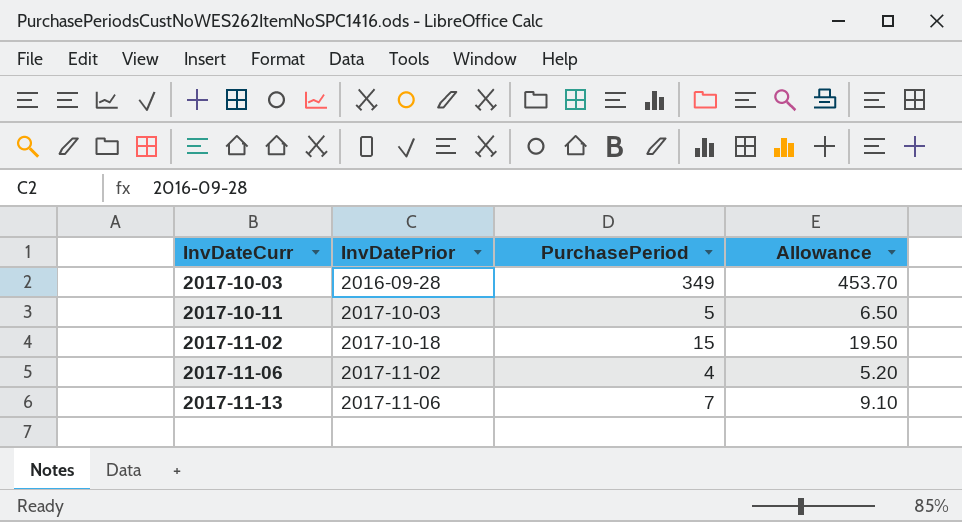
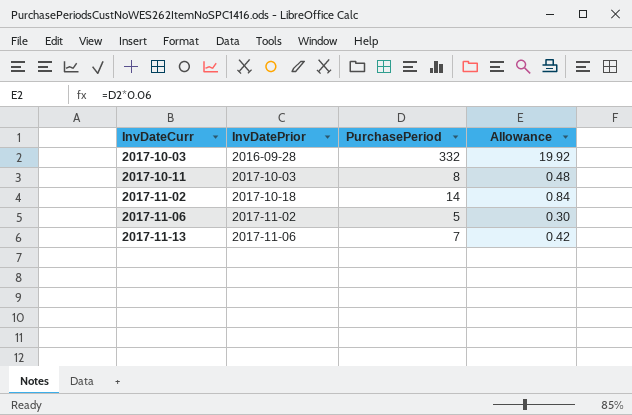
column Allowance | formula: [PurchasePeriod] * 1.3 -> [PurchasePeriod] * 0.06
2017-10-03 | PurchasePeriod: 349 -> 332
2017-10-11 | PurchasePeriod: 5 -> 8
2017-11-02 | PurchasePeriod: 15 -> 14
2017-11-06 | PurchasePeriod: 4 -> 5

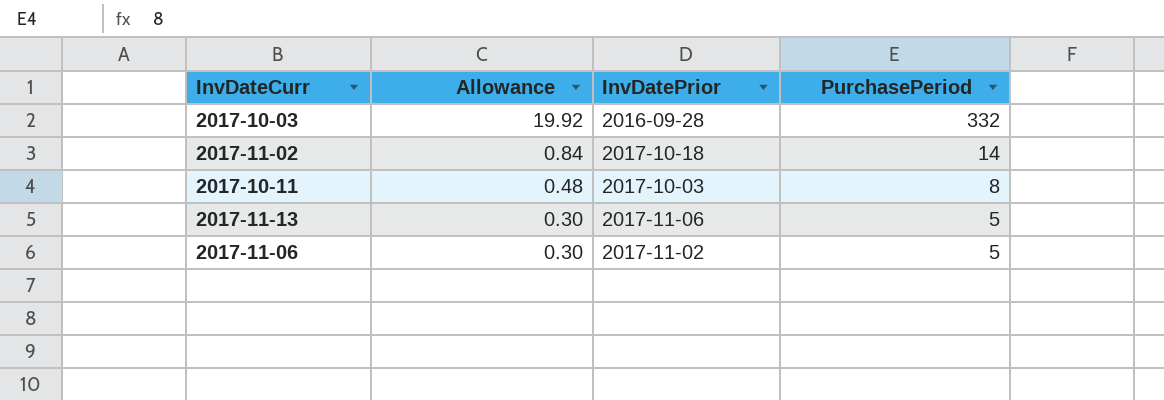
row order: InvDateCurr ascending -> Allowance descending
column Allowance | position: 4 -> 2
2017-11-13 | Allowance: 0.42 -> 0.30
2017-11-13 | PurchasePeriod: 7 -> 5

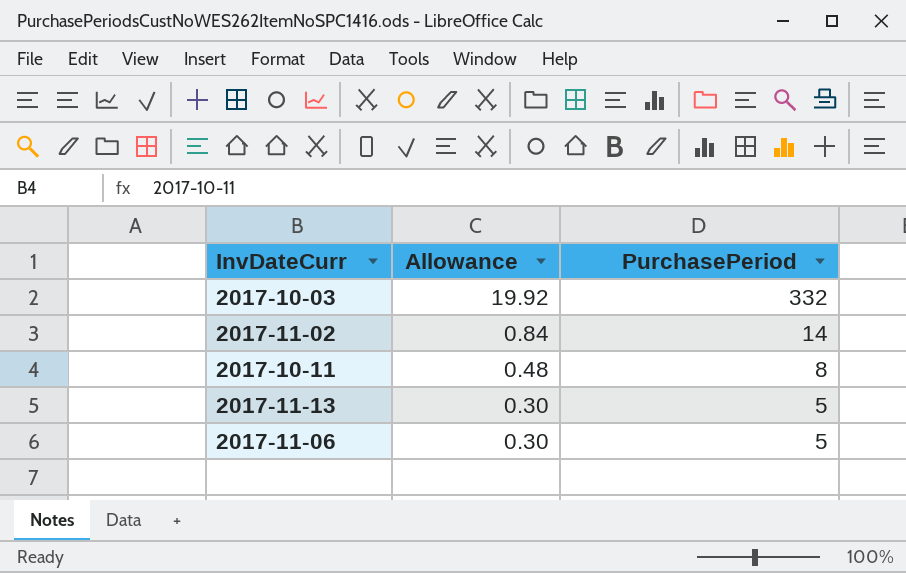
column InvDatePrior | position: 3 -> none

